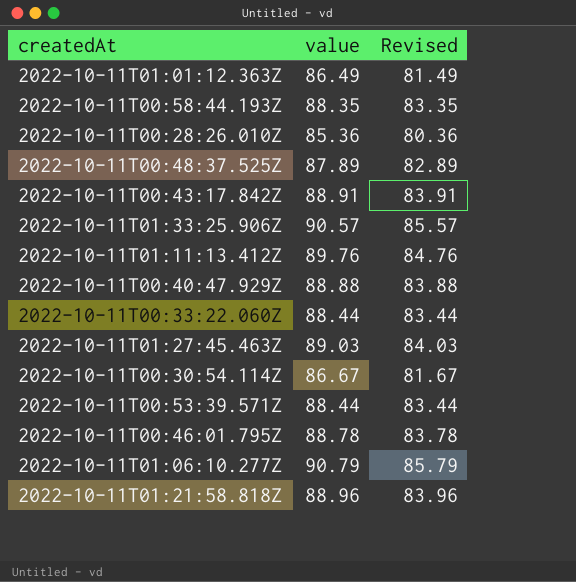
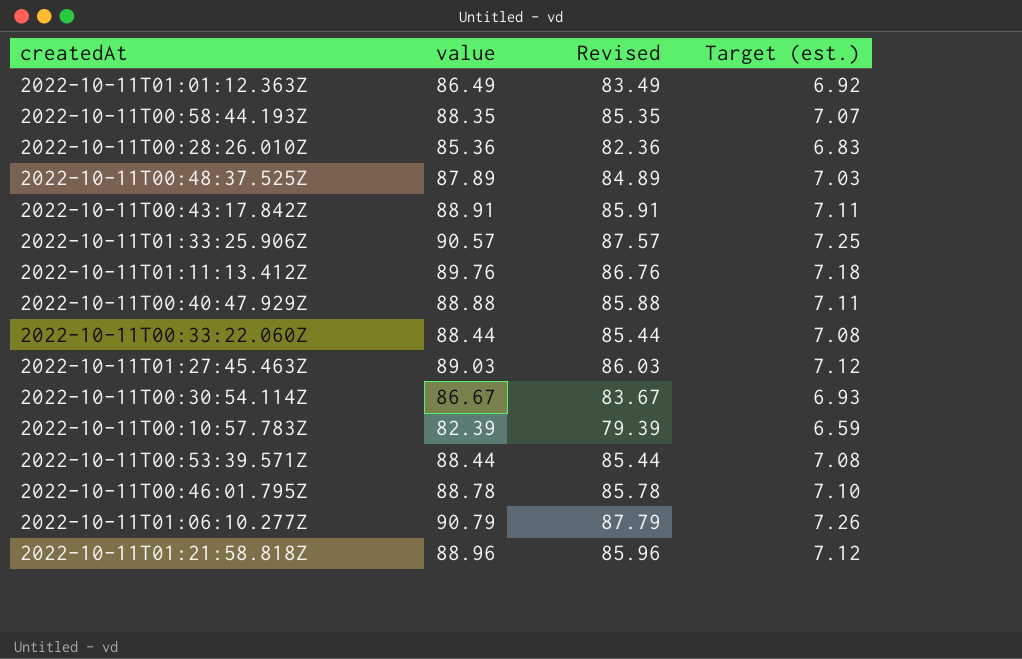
column Revised | formula: [value] - 5 -> [value] - 3
column Target (est.) | formula: none -> [value] * 0.08
row 2022-10-11T00:10:57.783Z: none -> 82.39 | 79.39 | 6.59

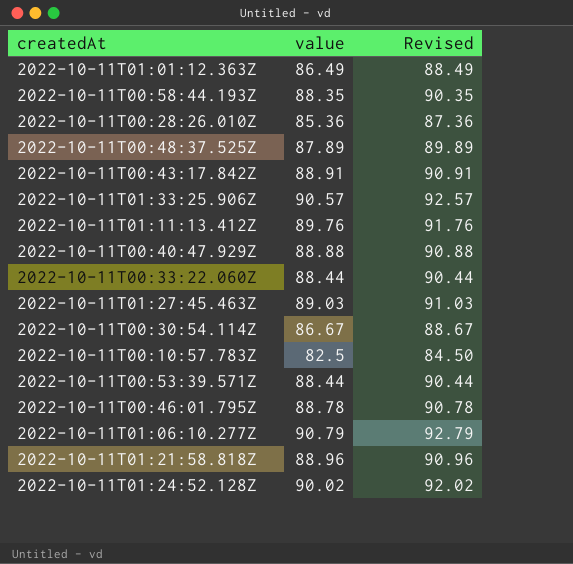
column Target (est.) | formula: [value] * 0.08 -> none
column Revised | formula: [value] - 3 -> [value] + 2
2022-10-11T00:10:57.783Z | value: 82.39 -> 82.5
row 2022-10-11T01:24:52.128Z: none -> 90.02 | 92.02

